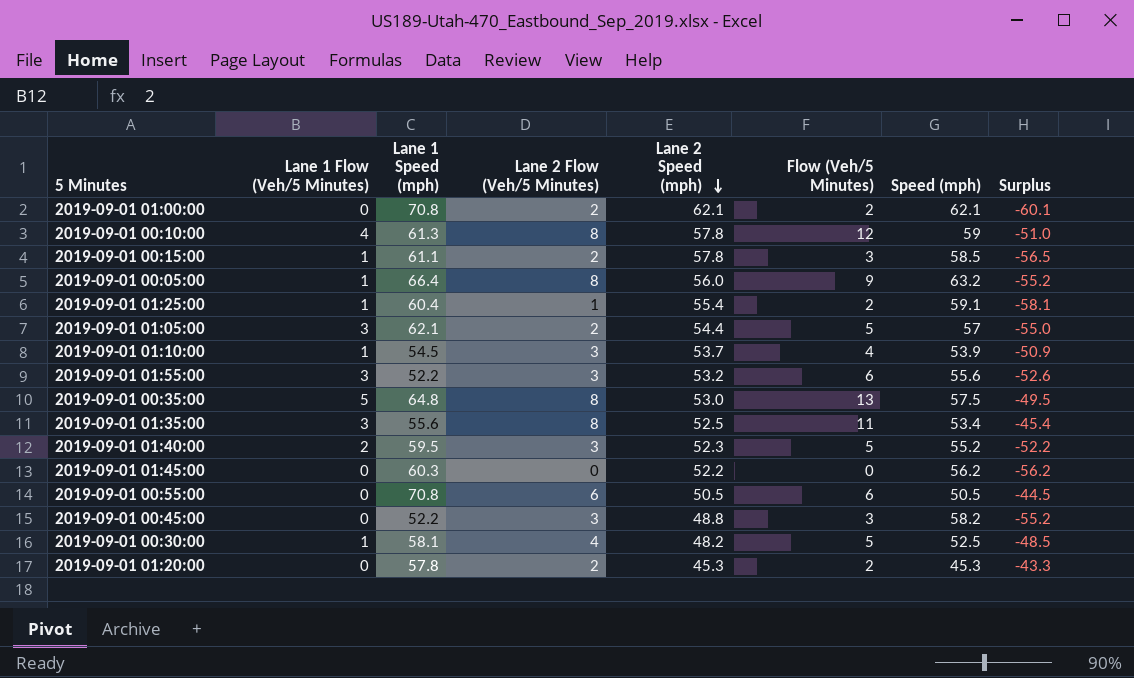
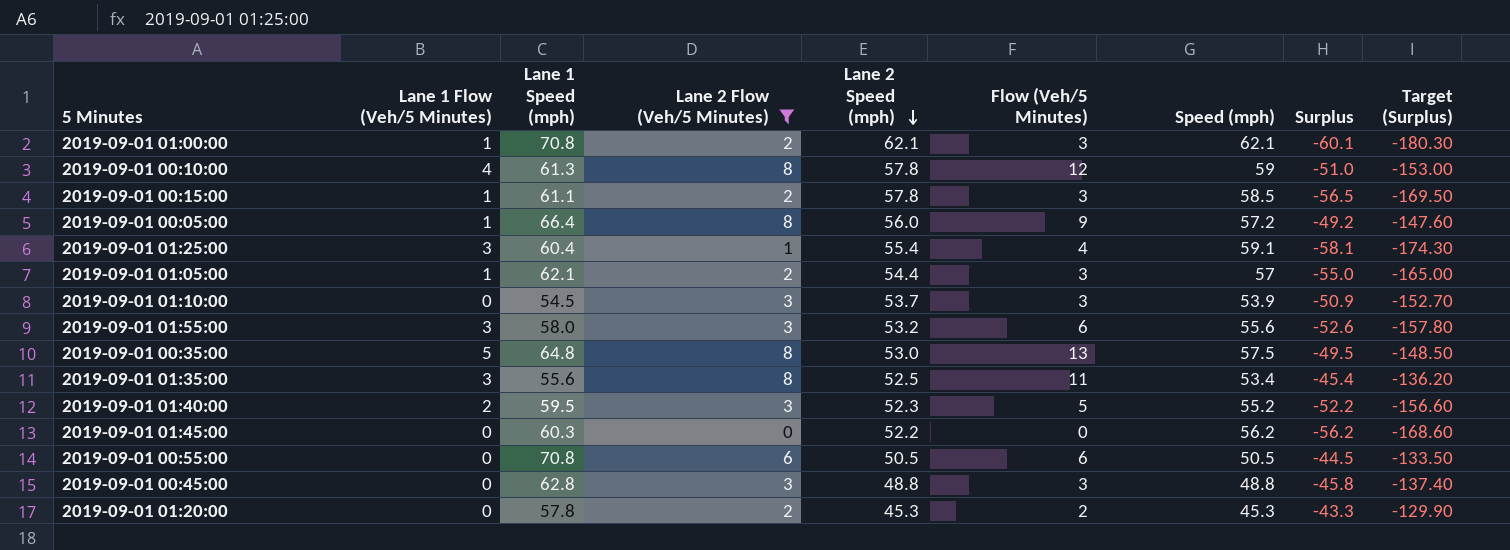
filter: none -> Lane 2 Flow (Veh/5 Minutes) != 4
column Target (Surplus) | formula: none -> [Surplus] * 3
2019-09-01 01:00:00 | Lane 1 Flow (Veh/5 Minutes): 0 -> 1
2019-09-01 01:00:00 | Flow (Veh/5 Minutes): 2 -> 3
2019-09-01 00:05:00 | Speed (mph): 63.2 -> 57.2
2019-09-01 00:05:00 | Surplus: -55.2 -> -49.2
2019-09-01 01:25:00 | Lane 1 Flow (Veh/5 Minutes): 1 -> 3
2019-09-01 01:25:00 | Flow (Veh/5 Minutes): 2 -> 4
2019-09-01 01:05:00 | Lane 1 Flow (Veh/5 Minutes): 3 -> 1
2019-09-01 01:05:00 | Flow (Veh/5 Minutes): 5 -> 3
2019-09-01 01:10:00 | Lane 1 Flow (Veh/5 Minutes): 1 -> 0
2019-09-01 01:10:00 | Flow (Veh/5 Minutes): 4 -> 3
2019-09-01 01:55:00 | Lane 1 Speed (mph): 52.2 -> 58.0
2019-09-01 00:45:00 | Lane 1 Speed (mph): 52.2 -> 62.8
2019-09-01 00:45:00 | Speed (mph): 58.2 -> 48.8
2019-09-01 00:45:00 | Surplus: -55.2 -> -45.8

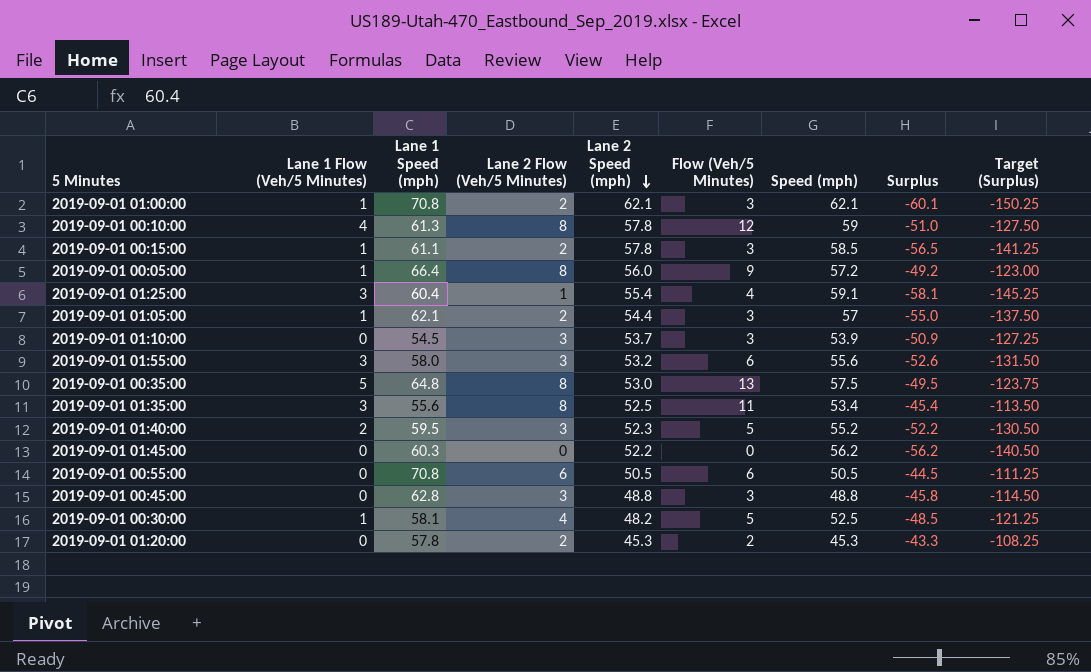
filter: Lane 2 Flow (Veh/5 Minutes) != 4 -> none
column Target (Surplus) | formula: [Surplus] * 3 -> [Surplus] * 2.5

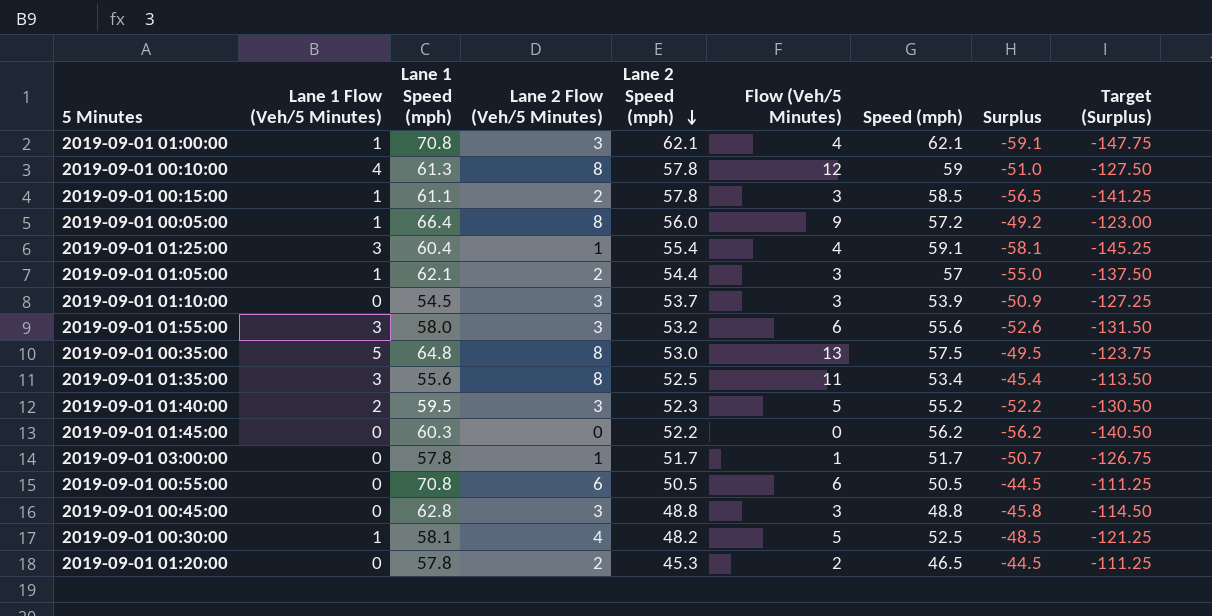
2019-09-01 01:00:00 | Lane 2 Flow (Veh/5 Minutes): 2 -> 3
2019-09-01 01:00:00 | Flow (Veh/5 Minutes): 3 -> 4
2019-09-01 01:00:00 | Surplus: -60.1 -> -59.1
2019-09-01 01:00:00 | Target (Surplus): -150.25 -> -147.75
row 2019-09-01 03:00:00: none -> 0 | 57.8 | 1 | 51.7 | 1 | 51.7 | -50.7 | -126.75
2019-09-01 01:20:00 | Speed (mph): 45.3 -> 46.5
2019-09-01 01:20:00 | Surplus: -43.3 -> -44.5
2019-09-01 01:20:00 | Target (Surplus): -108.25 -> -111.25

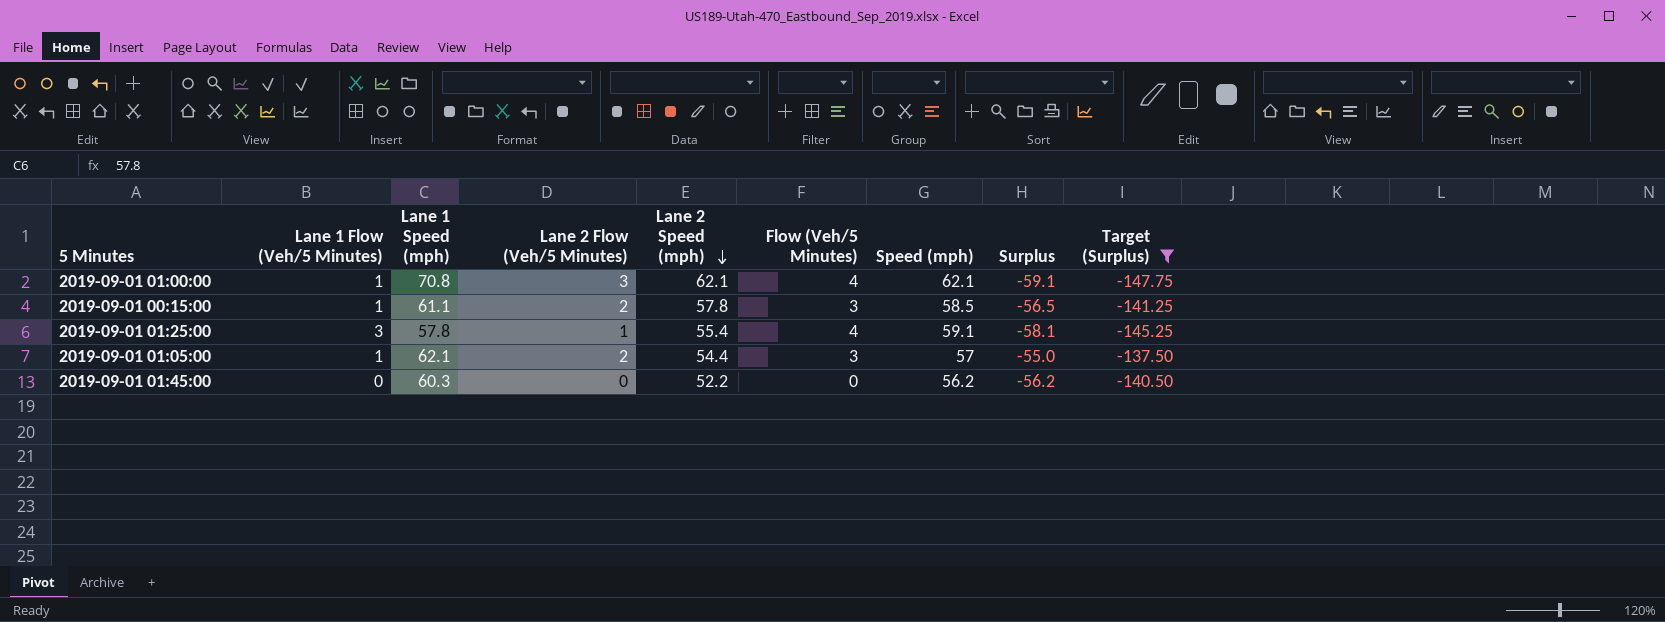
filter: none -> Target (Surplus) <= -137.50
2019-09-01 01:25:00 | Lane 1 Speed (mph): 60.4 -> 57.8

